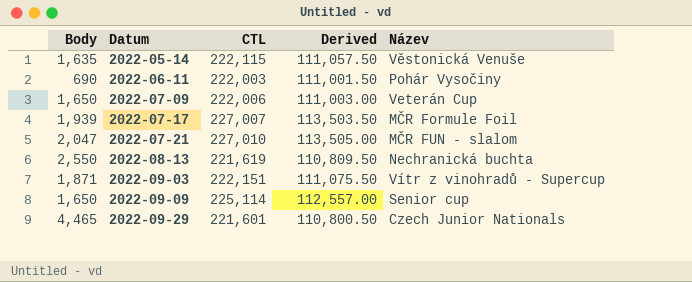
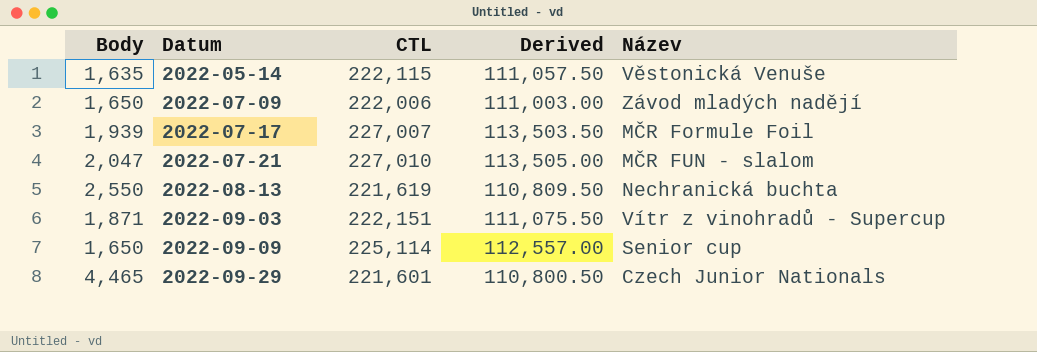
row 2022-06-11: 690 | 222,003 | 111,001.50 | Pohár Vysočiny -> none
2022-07-09 | Název: Veterán Cup -> Závod mladých nadějí

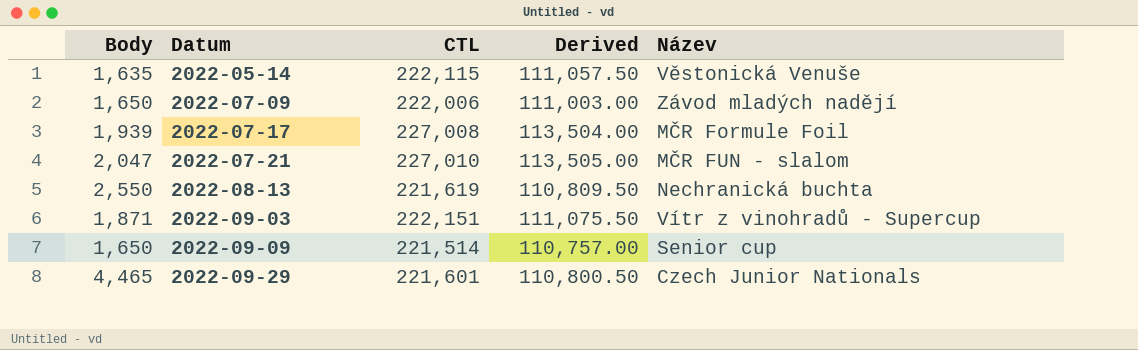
2022-07-17 | CTL: 227,007 -> 227,008
2022-07-17 | Derived: 113,503.50 -> 113,504.00
2022-09-09 | CTL: 225,114 -> 221,514
2022-09-09 | Derived: 112,557.00 -> 110,757.00

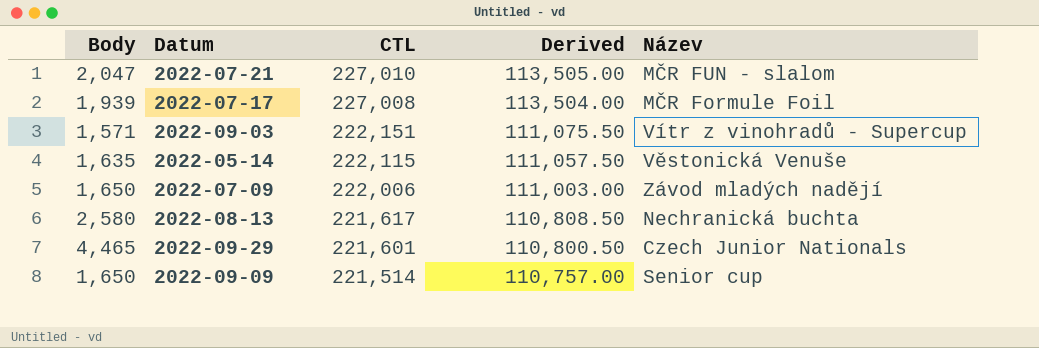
row order: Datum ascending -> CTL descending
2022-09-03 | Body: 1,871 -> 1,571
2022-08-13 | Body: 2,550 -> 2,580
2022-08-13 | CTL: 221,619 -> 221,617
2022-08-13 | Derived: 110,809.50 -> 110,808.50

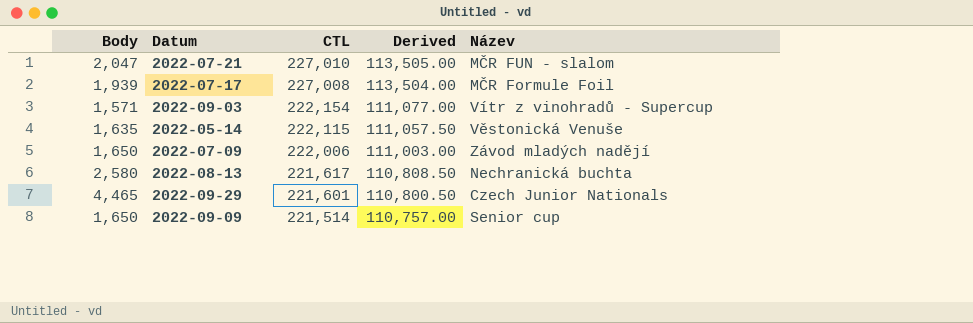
2022-09-03 | CTL: 222,151 -> 222,154
2022-09-03 | Derived: 111,075.50 -> 111,077.00

